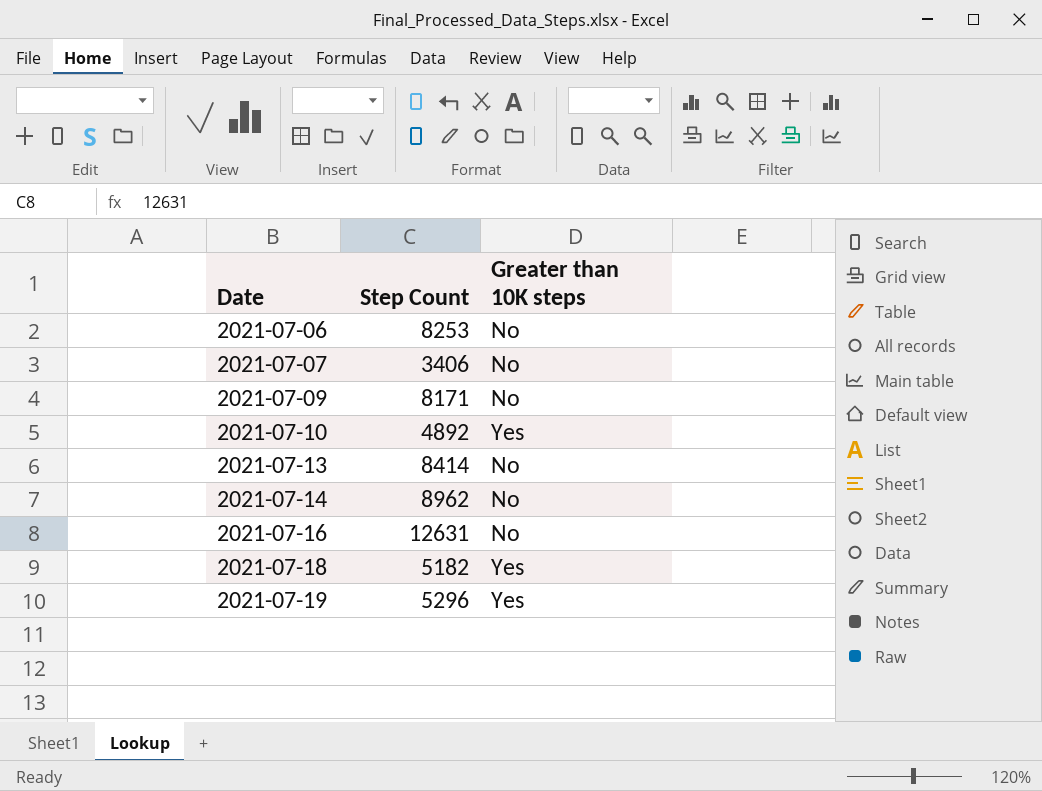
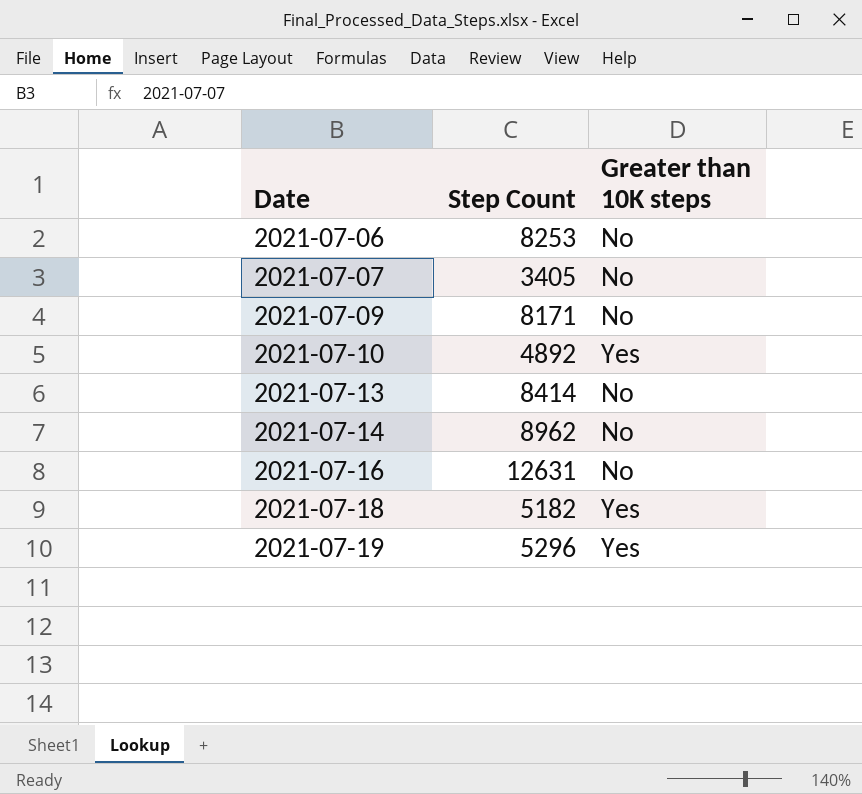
2021-07-07 | Step Count: 3406 -> 3405

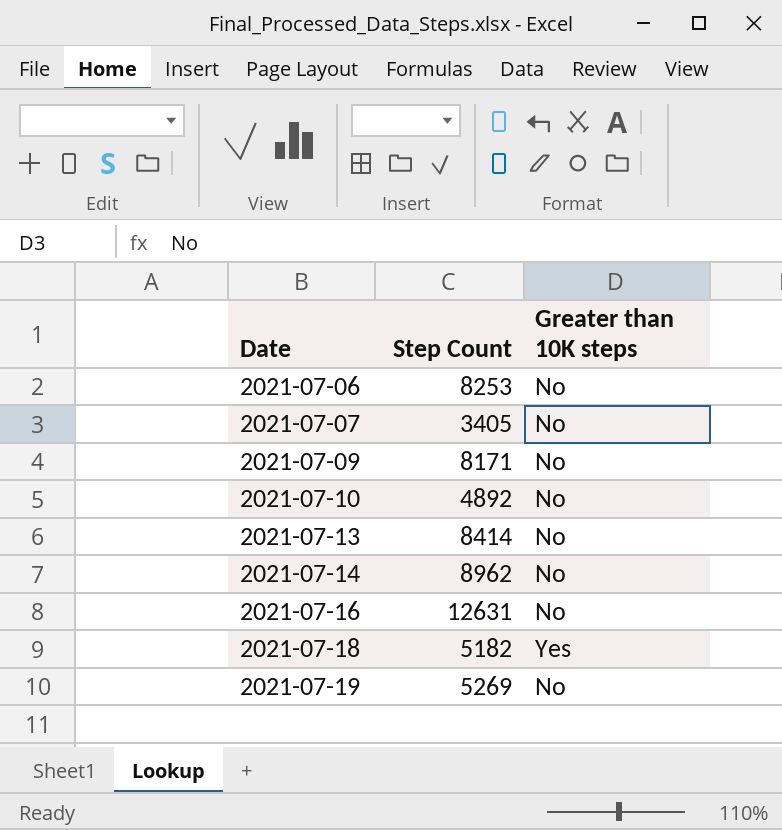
2021-07-10 | Greater than 10K steps: Yes -> No
2021-07-19 | Step Count: 5296 -> 5269
2021-07-19 | Greater than 10K steps: Yes -> No

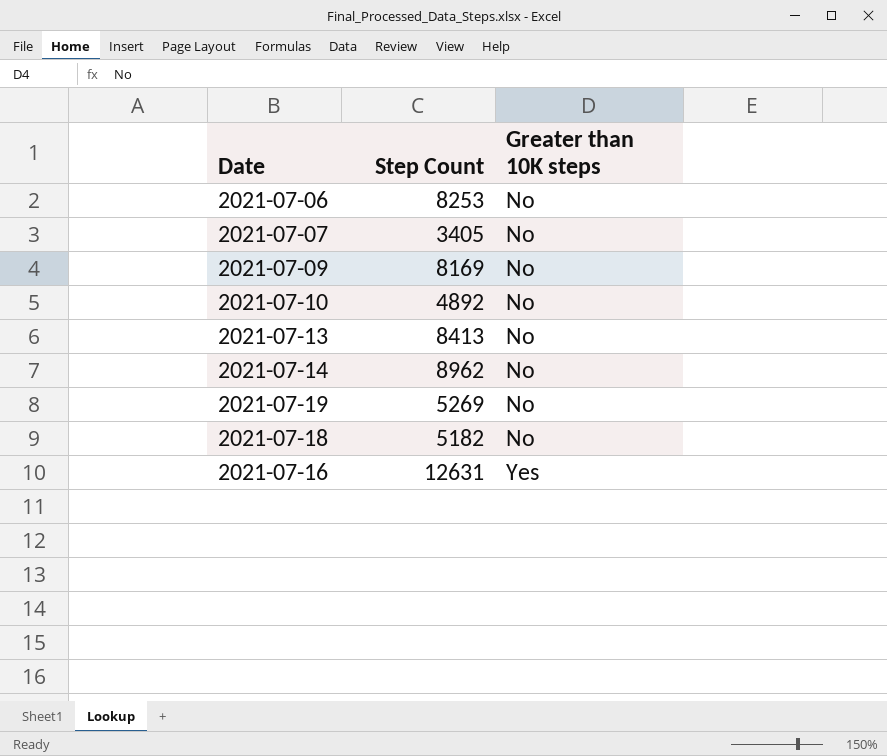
row order: Date ascending -> Greater than 10K steps ascending
2021-07-09 | Step Count: 8171 -> 8169
2021-07-13 | Step Count: 8414 -> 8413
2021-07-18 | Greater than 10K steps: Yes -> No
2021-07-16 | Greater than 10K steps: No -> Yes

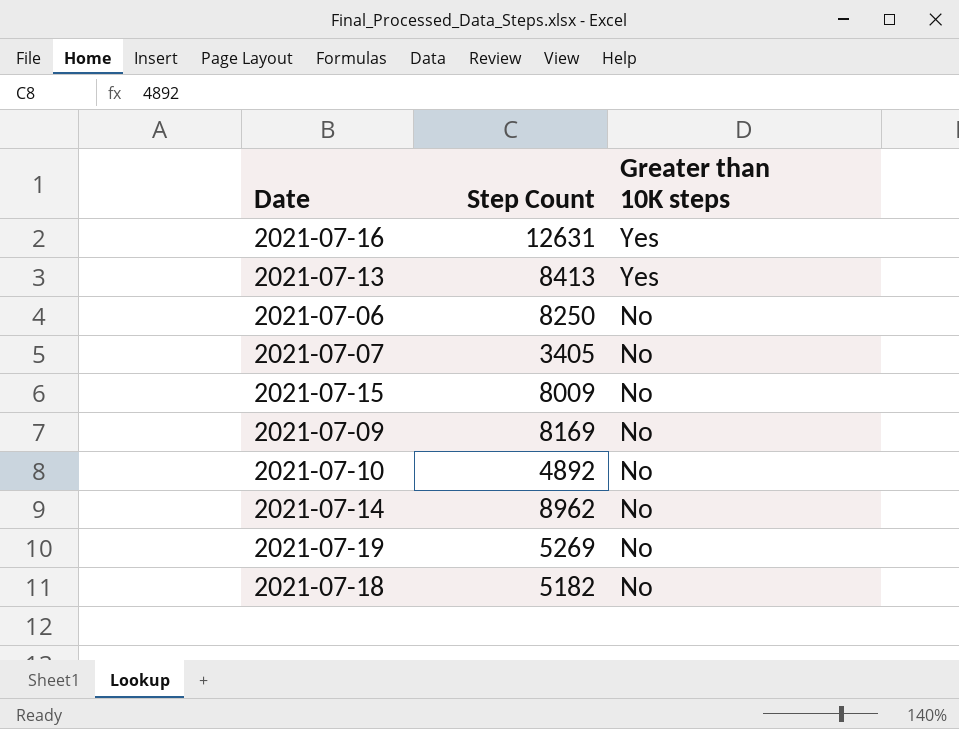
row order: Greater than 10K steps ascending -> Greater than 10K steps descending
2021-07-13 | Greater than 10K steps: No -> Yes
2021-07-06 | Step Count: 8253 -> 8250
row 2021-07-15: none -> 8009 | No

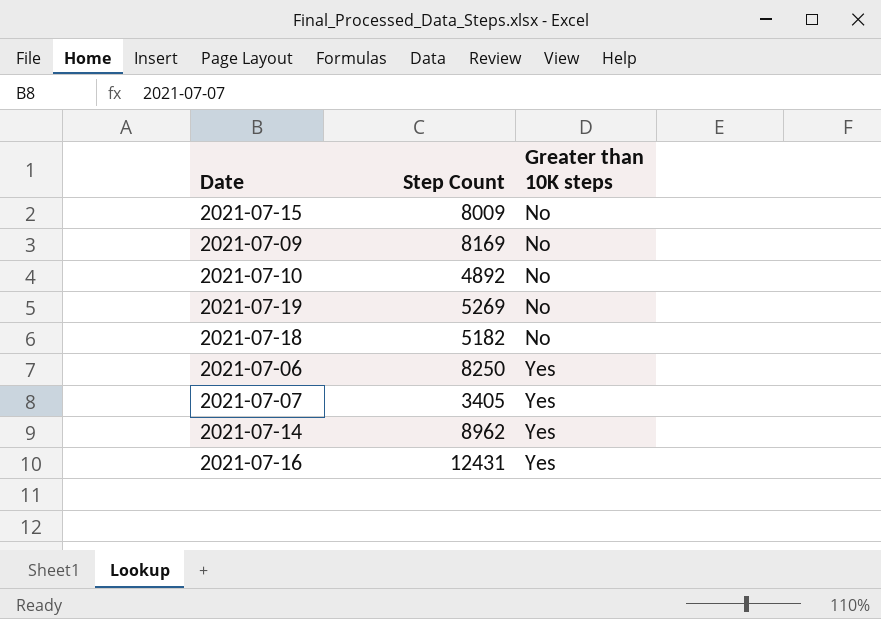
row order: Greater than 10K steps descending -> Greater than 10K steps ascending
row 2021-07-13: 8413 | Yes -> none
2021-07-06 | Greater than 10K steps: No -> Yes
2021-07-07 | Greater than 10K steps: No -> Yes
2021-07-14 | Greater than 10K steps: No -> Yes
2021-07-16 | Step Count: 12631 -> 12431

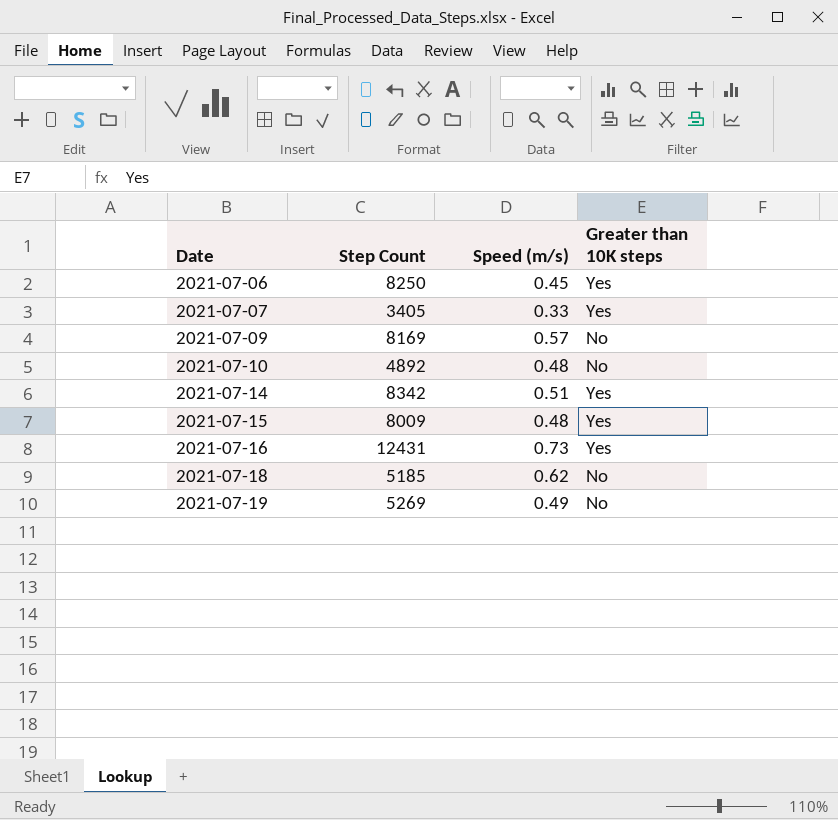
row order: Greater than 10K steps ascending -> Date ascending
column Speed (m/s) | position: none -> 3
2021-07-14 | Step Count: 8962 -> 8342
2021-07-15 | Greater than 10K steps: No -> Yes
2021-07-18 | Step Count: 5182 -> 5185

